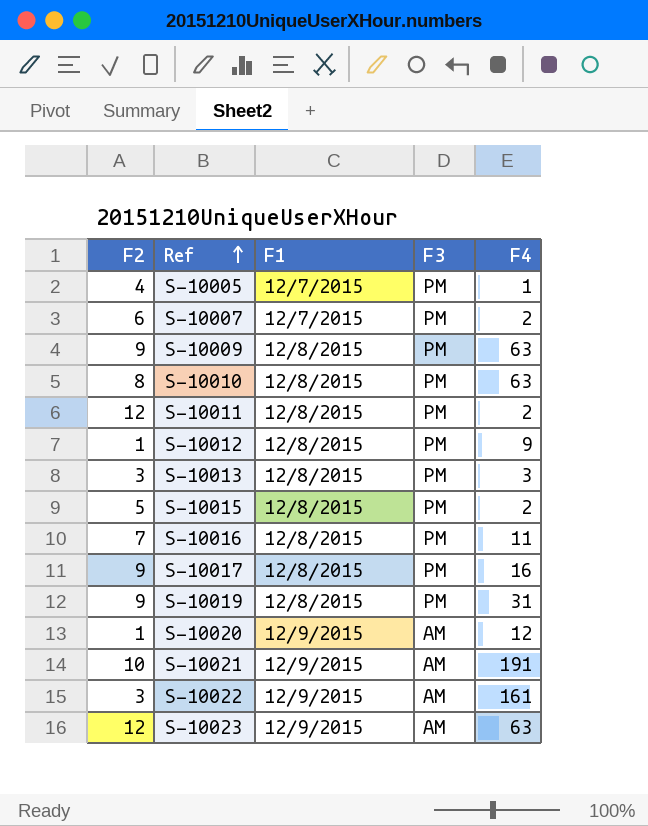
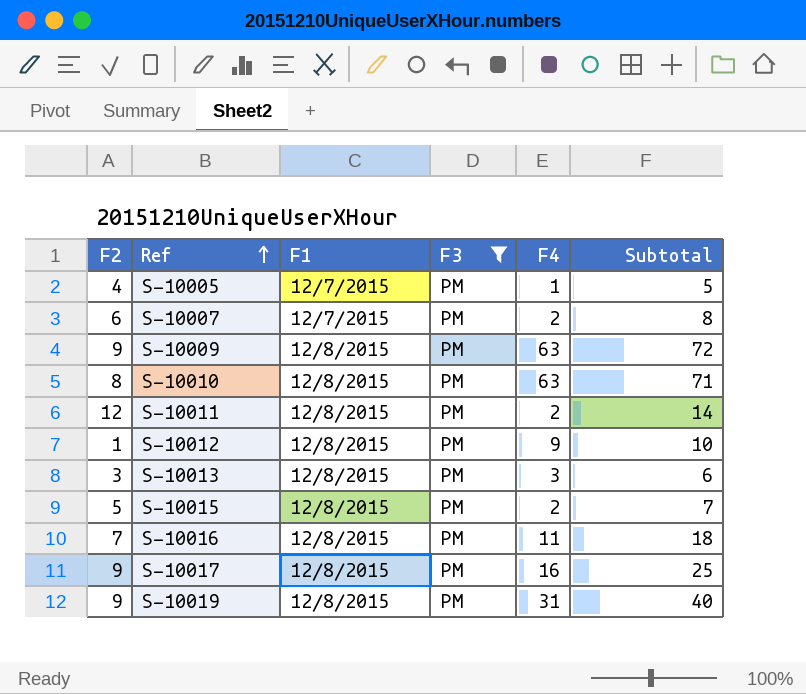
filter: none -> F3 = PM
column Subtotal | formula: none -> [F2] + [F4]

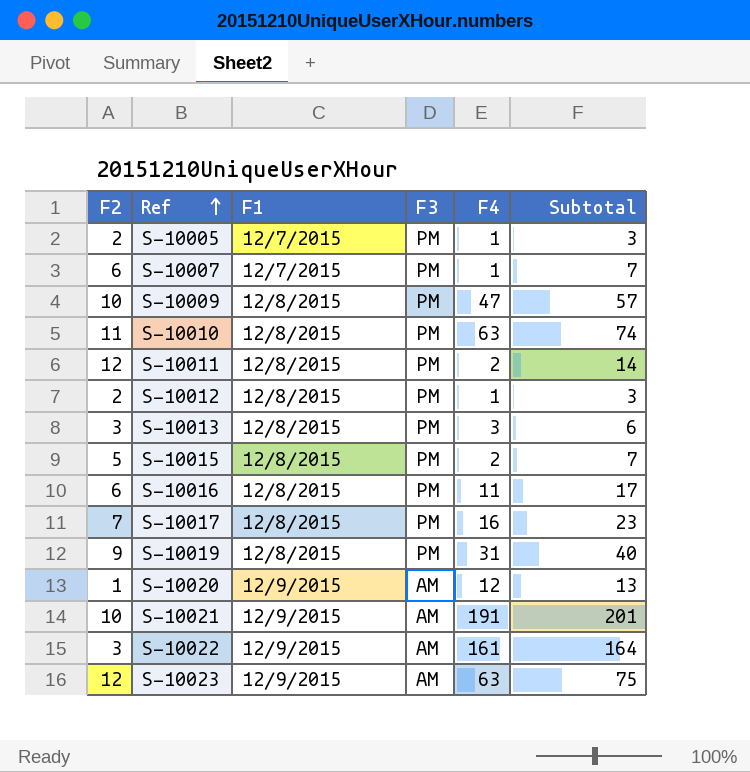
filter: F3 = PM -> none
S-10005 | F2: 4 -> 2
S-10005 | Subtotal: 5 -> 3
S-10007 | F4: 2 -> 1
S-10007 | Subtotal: 8 -> 7
S-10009 | F2: 9 -> 10
S-10009 | F4: 63 -> 47
S-10009 | Subtotal: 72 -> 57
S-10010 | F2: 8 -> 11
S-10010 | Subtotal: 71 -> 74
S-10012 | F2: 1 -> 2
S-10012 | F4: 9 -> 1
S-10012 | Subtotal: 10 -> 3
S-10016 | F2: 7 -> 6
S-10016 | Subtotal: 18 -> 17
S-10017 | F2: 9 -> 7
S-10017 | Subtotal: 25 -> 23

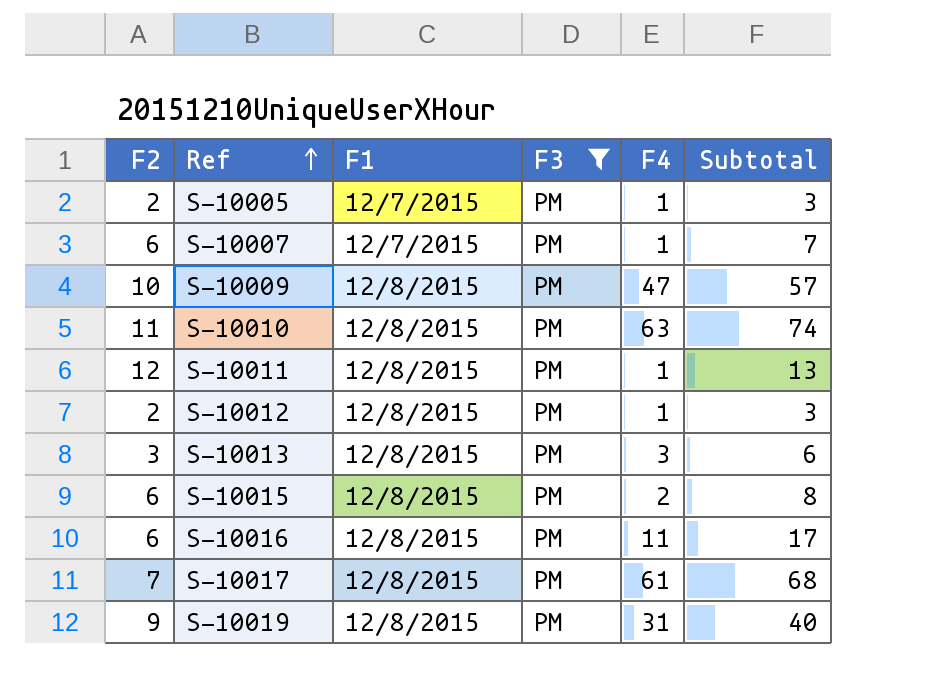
filter: none -> F3 = PM
S-10011 | F4: 2 -> 1
S-10011 | Subtotal: 14 -> 13
S-10015 | F2: 5 -> 6
S-10015 | Subtotal: 7 -> 8
S-10017 | F4: 16 -> 61
S-10017 | Subtotal: 23 -> 68

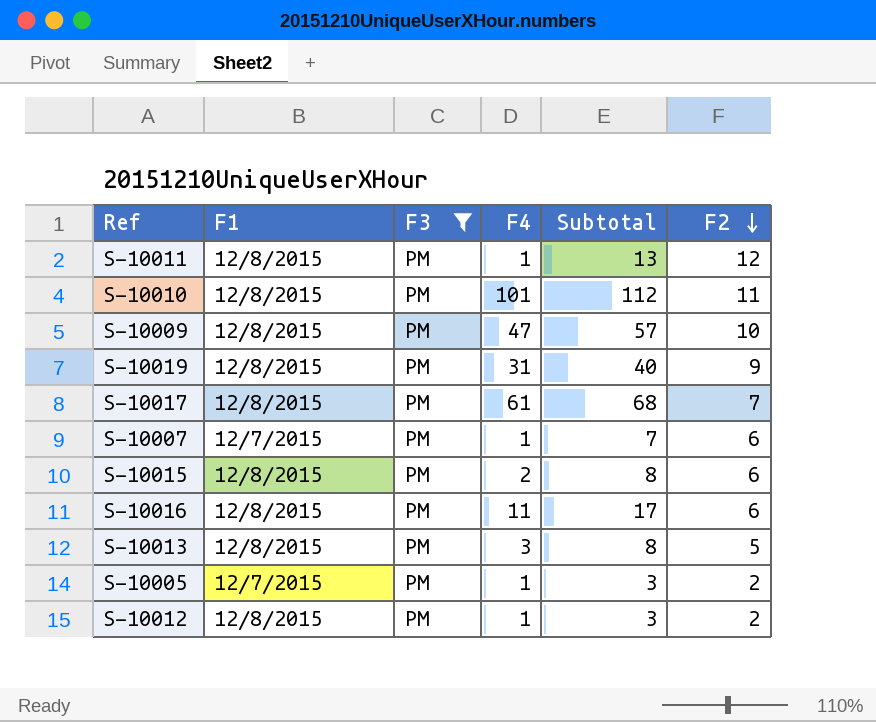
row order: Ref ascending -> F2 descending
column F2 | position: 1 -> 6
S-10010 | F4: 63 -> 101
S-10010 | Subtotal: 74 -> 112
S-10013 | Subtotal: 6 -> 8
S-10013 | F2: 3 -> 5

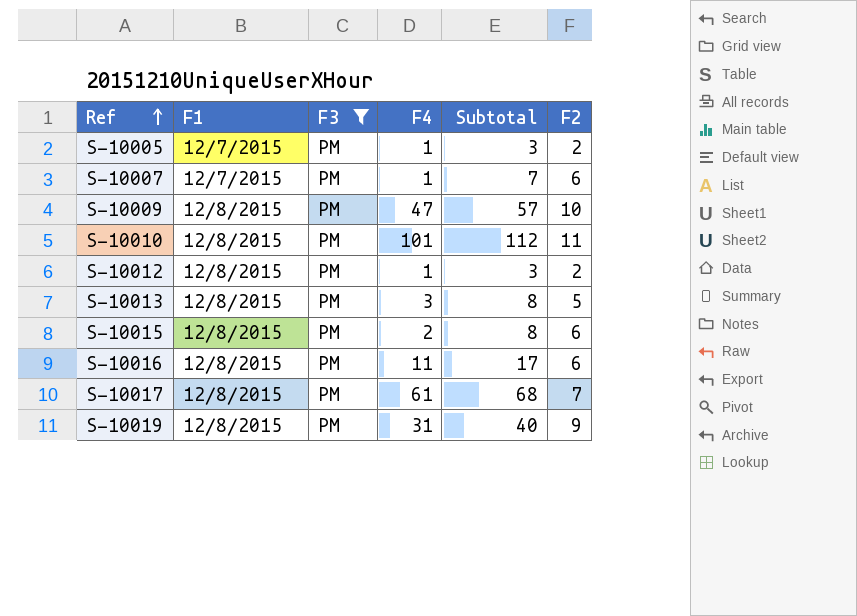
row order: F2 descending -> Ref ascending
row S-10011: 12/8/2015 | PM | 1 | 13 | 12 -> none

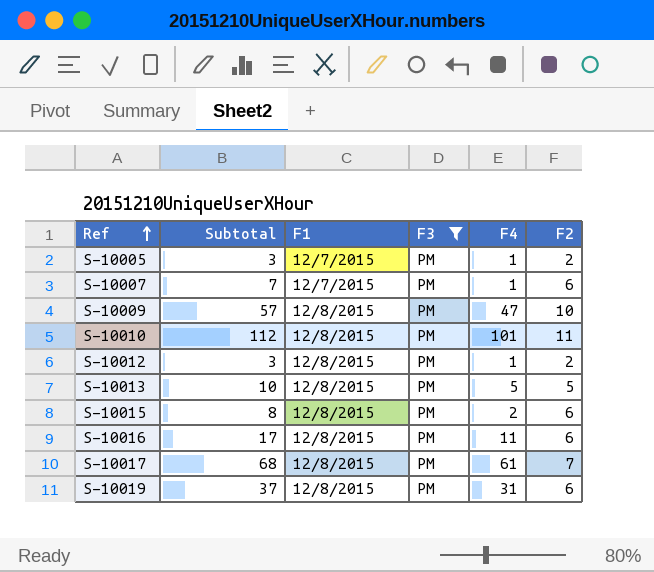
column Subtotal | position: 5 -> 2
S-10013 | Subtotal: 8 -> 10
S-10013 | F4: 3 -> 5
S-10019 | Subtotal: 40 -> 37
S-10019 | F2: 9 -> 6

